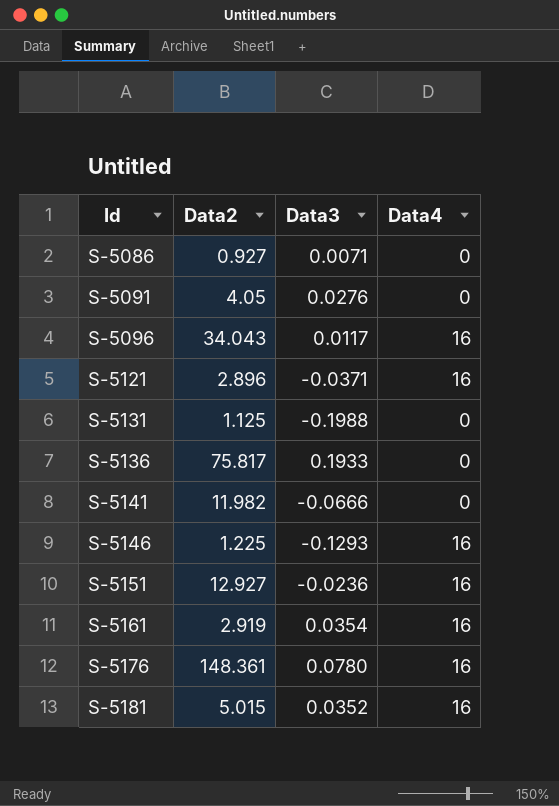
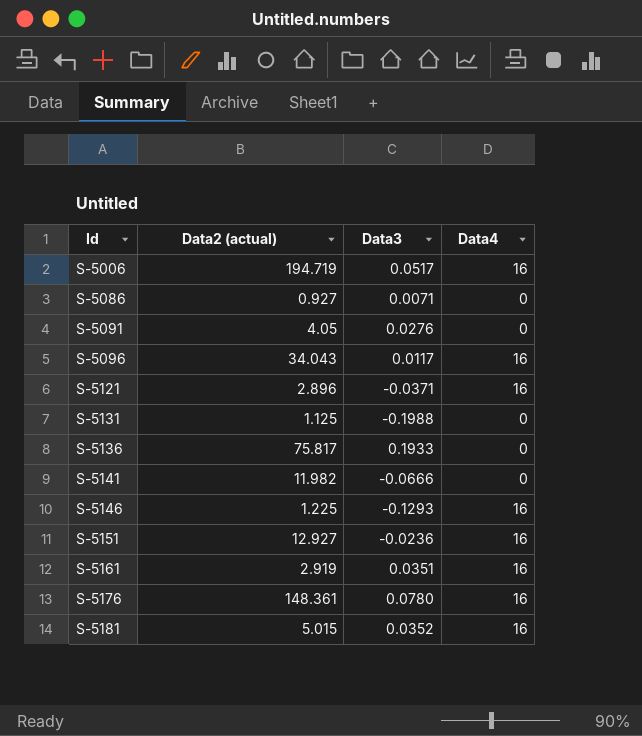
column name: Data2 -> Data2 (actual)
row S-5006: none -> 194.719 | 0.0517 | 16
S-5161 | Data3: 0.0354 -> 0.0351

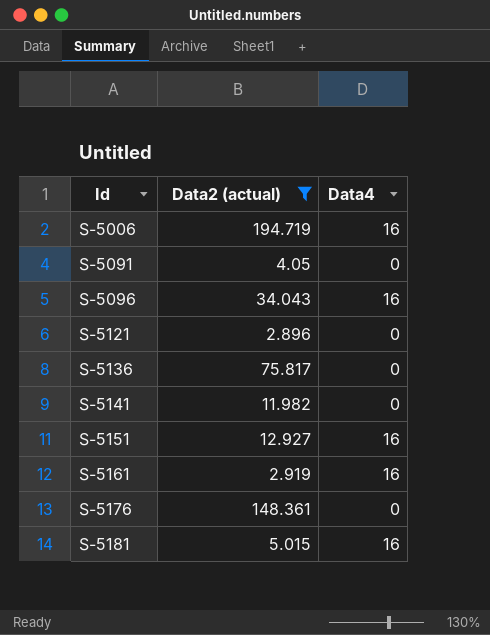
filter: none -> Data2 (actual) >= 2.896
column Data3 | position: 3 -> none
S-5121 | Data4: 16 -> 0
S-5176 | Data4: 16 -> 0

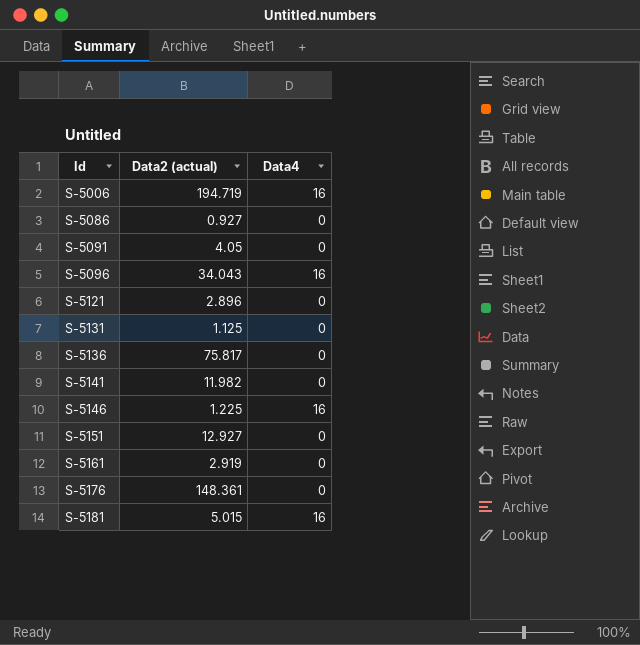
filter: Data2 (actual) >= 2.896 -> none
S-5151 | Data4: 16 -> 0
S-5161 | Data4: 16 -> 0

